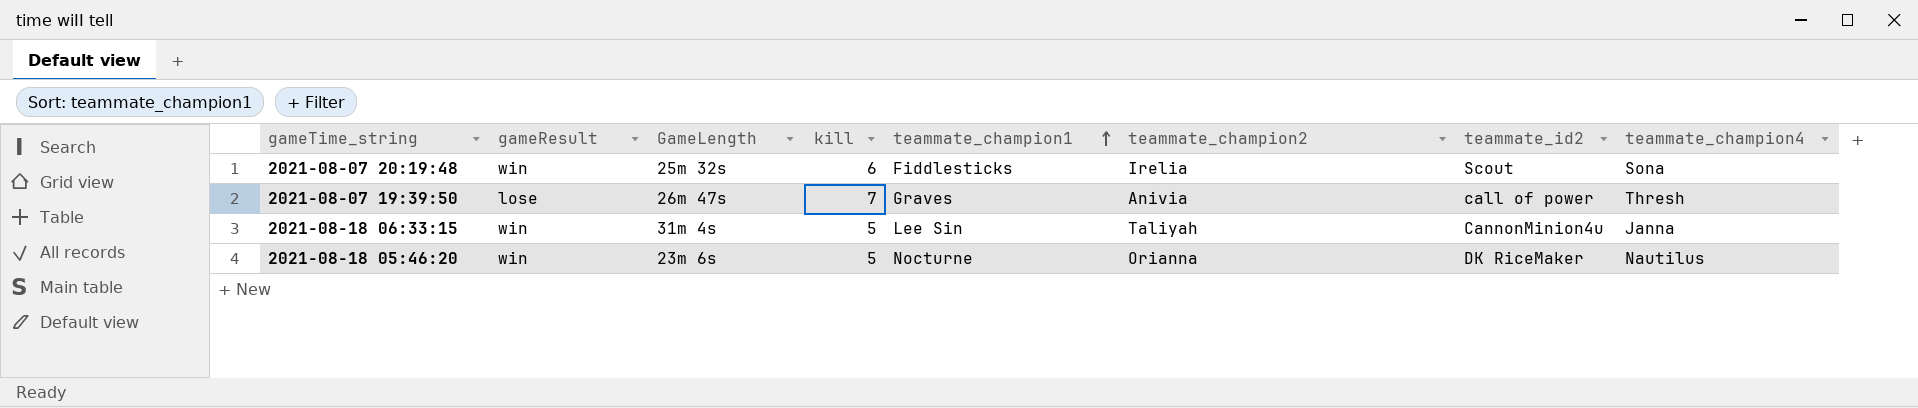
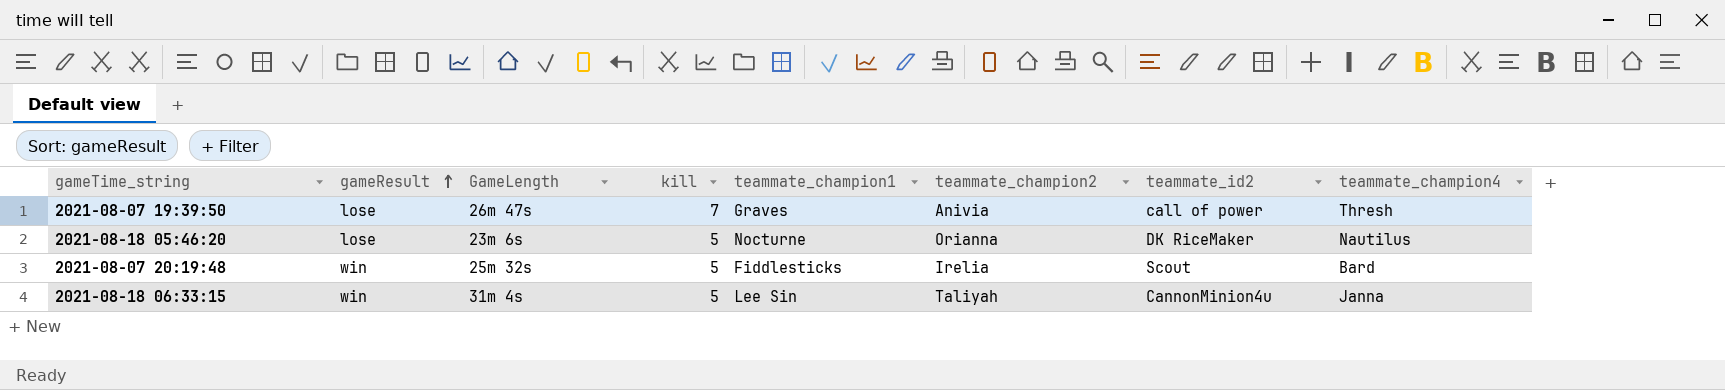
row order: teammate_champion1 ascending -> gameResult ascending
2021-08-18 05:46:20 | gameResult: win -> lose
2021-08-07 20:19:48 | kill: 6 -> 5
2021-08-07 20:19:48 | teammate_champion4: Sona -> Bard

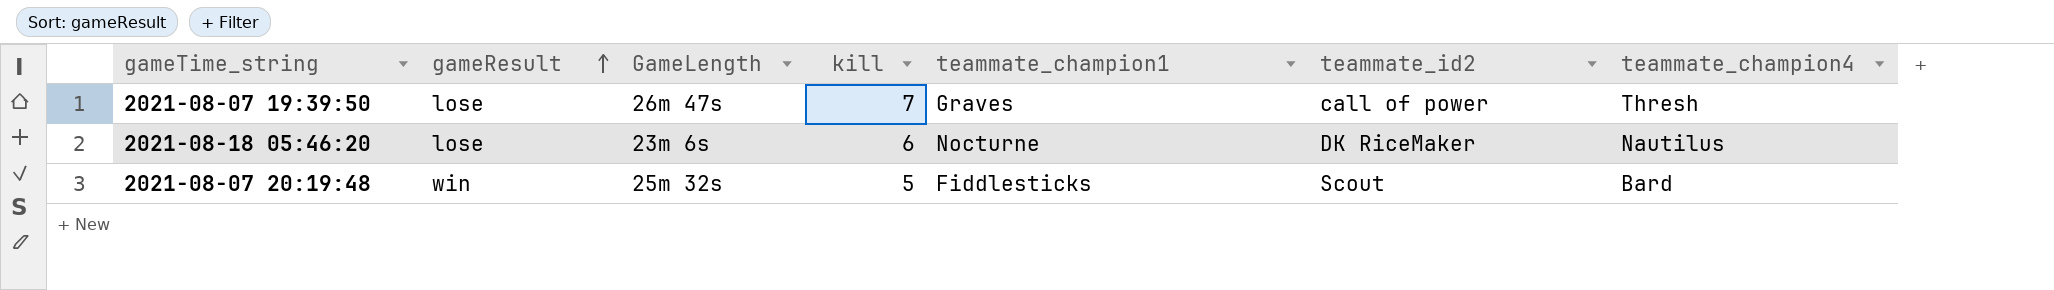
column teammate_champion2 | position: 6 -> none
row 2021-08-18 06:33:15: win | 31m 4s | 5 | Lee Sin | Taliyah | CannonMinion4u | Janna -> none
2021-08-18 05:46:20 | kill: 5 -> 6

